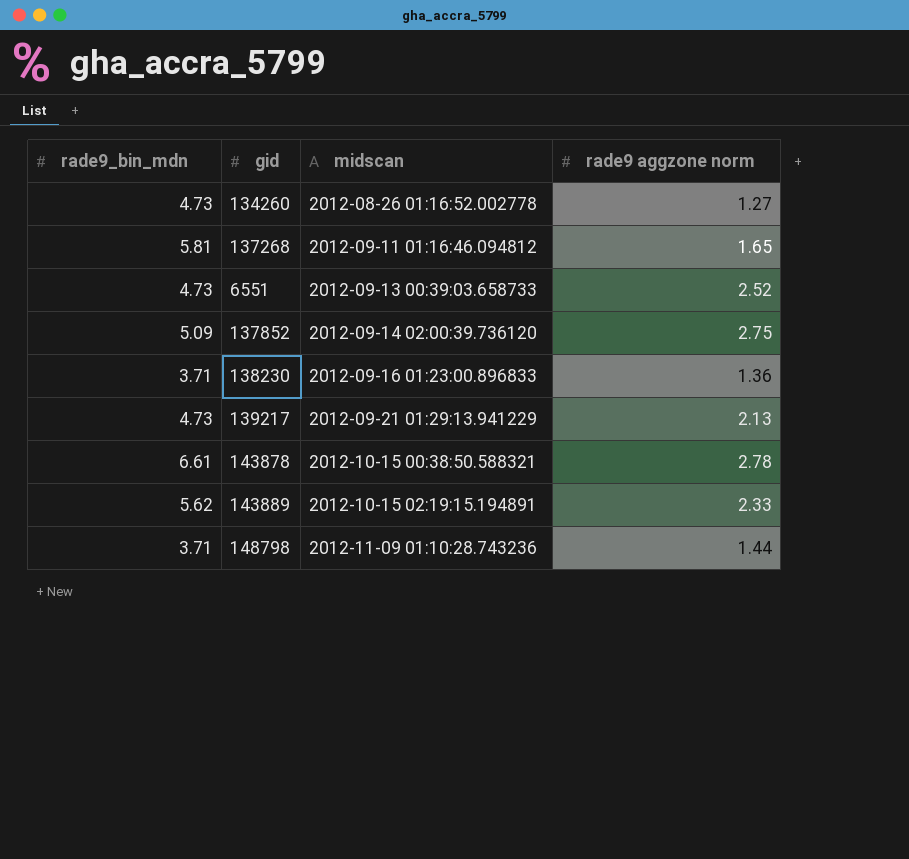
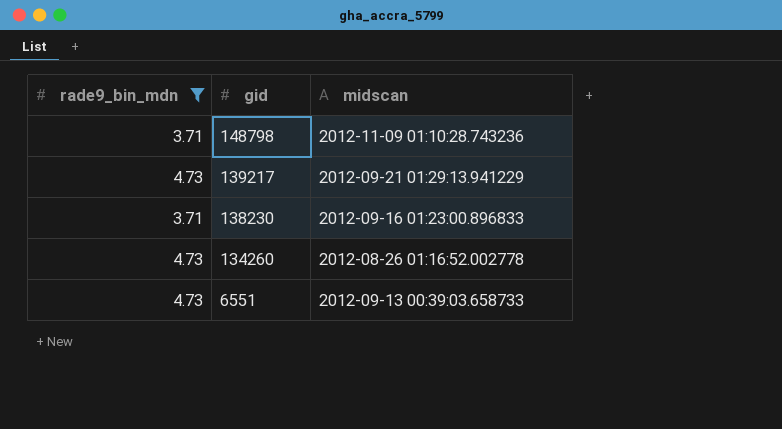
filter: none -> rade9_bin_mdn <= 4.73
row order: midscan ascending -> gid descending
column rade9 aggzone norm | position: 4 -> none

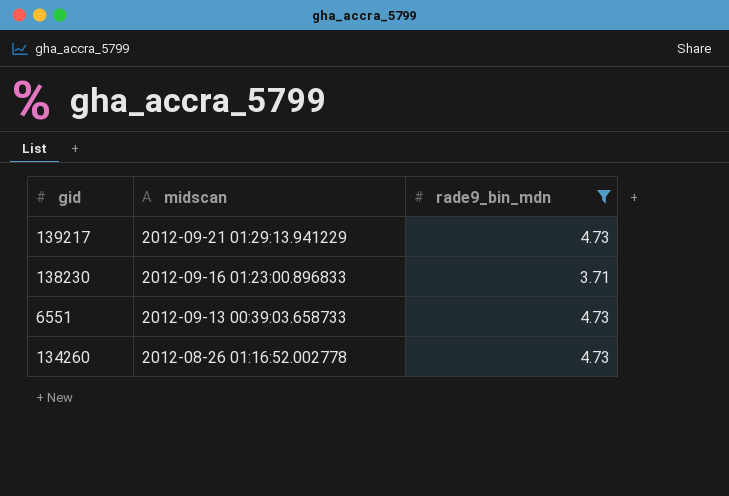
row order: gid descending -> midscan descending
column rade9_bin_mdn | position: 1 -> 3
row 148798: 3.71 | 2012-11-09 01:10:28.743236 -> none

